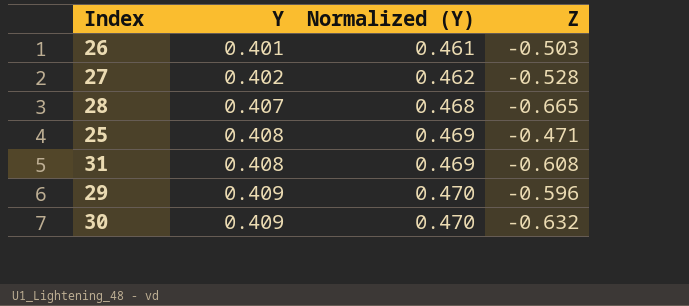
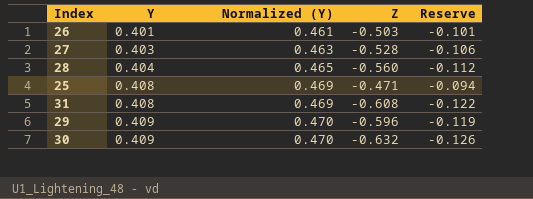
column Reserve | formula: none -> [Z] * 0.2
27 | Y: 0.402 -> 0.403
27 | Normalized (Y): 0.462 -> 0.463
28 | Y: 0.407 -> 0.404
28 | Normalized (Y): 0.468 -> 0.465
28 | Z: -0.665 -> -0.560

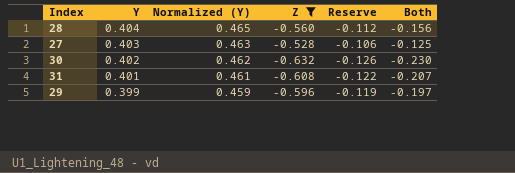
filter: none -> Z <= -0.528
row order: Y ascending -> Y descending
column Both | formula: none -> [Y] + [Z]
30 | Y: 0.409 -> 0.402
30 | Normalized (Y): 0.470 -> 0.462
31 | Y: 0.408 -> 0.401
31 | Normalized (Y): 0.469 -> 0.461
29 | Y: 0.409 -> 0.399
29 | Normalized (Y): 0.470 -> 0.459

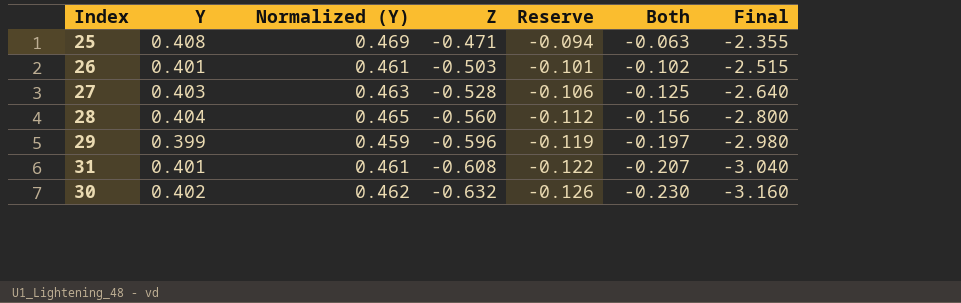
filter: Z <= -0.528 -> none
row order: Y descending -> Z descending
column Final | formula: none -> [Z] * 5

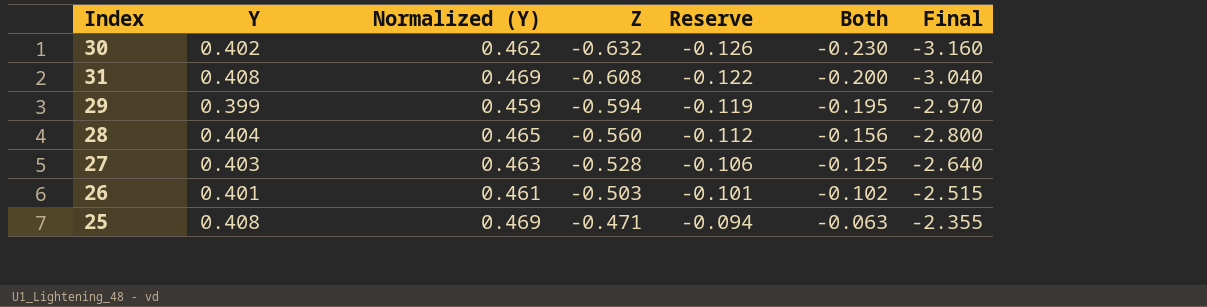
row order: Z descending -> Z ascending
31 | Y: 0.401 -> 0.408
31 | Normalized (Y): 0.461 -> 0.469
31 | Both: -0.207 -> -0.200
29 | Z: -0.596 -> -0.594
29 | Both: -0.197 -> -0.195
29 | Final: -2.980 -> -2.970

